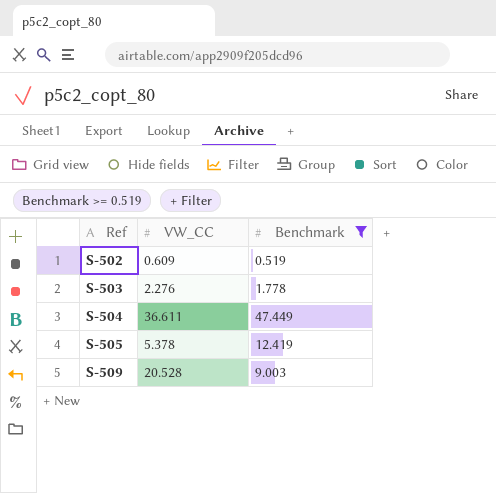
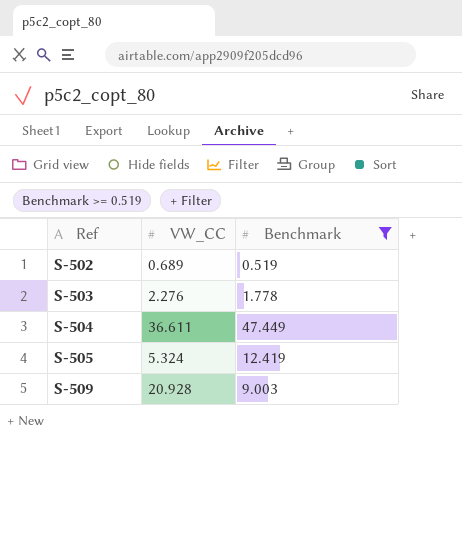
S-502 | VW_CC: 0.609 -> 0.689
S-505 | VW_CC: 5.378 -> 5.324
S-509 | VW_CC: 20.528 -> 20.928

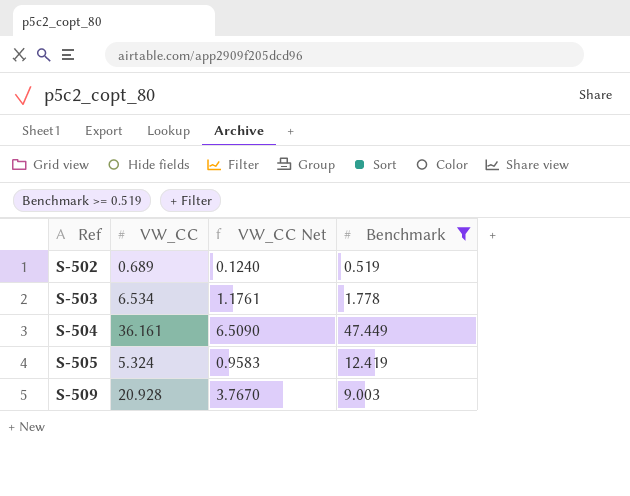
column VW_CC Net | formula: none -> [VW_CC] * 0.18
S-503 | VW_CC: 2.276 -> 6.534
S-504 | VW_CC: 36.611 -> 36.161

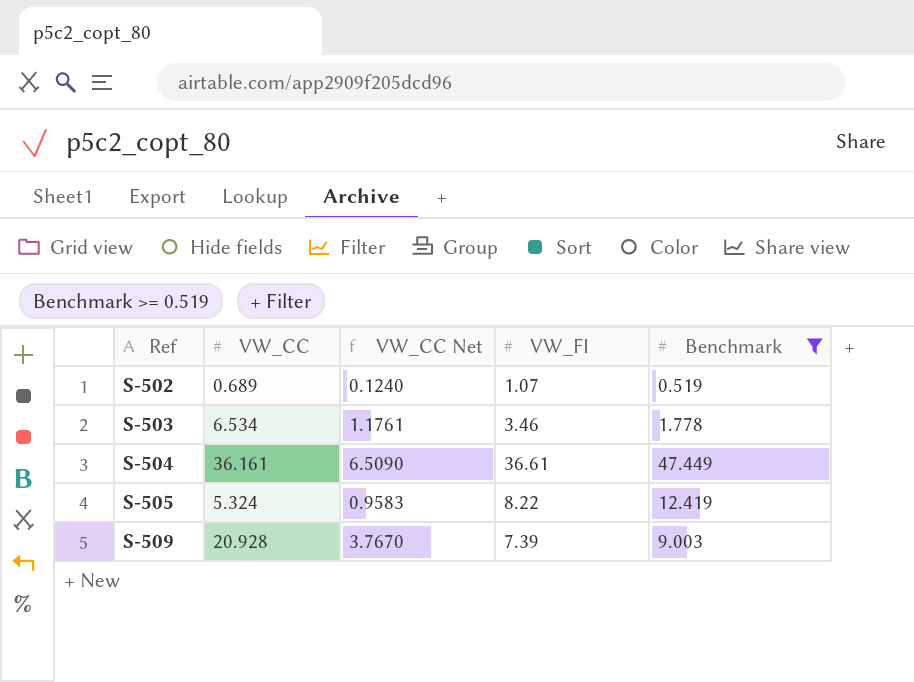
column VW_FI | position: none -> 4

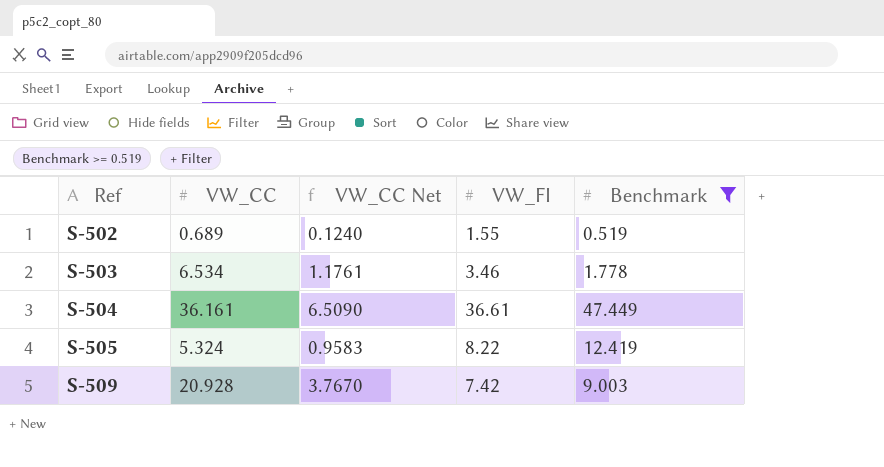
S-502 | VW_FI: 1.07 -> 1.55
S-509 | VW_FI: 7.39 -> 7.42

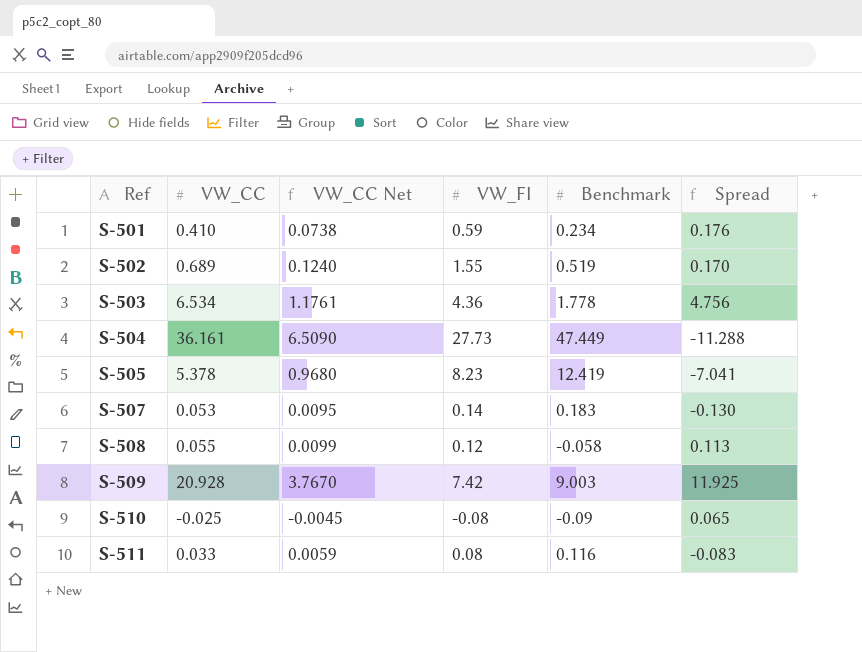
filter: Benchmark >= 0.519 -> none
column Spread | formula: none -> [VW_CC] - [Benchmark]
S-503 | VW_FI: 3.46 -> 4.36
S-504 | VW_FI: 36.61 -> 27.73
S-505 | VW_CC: 5.324 -> 5.378
S-505 | VW_CC Net: 0.9583 -> 0.9680
S-505 | VW_FI: 8.22 -> 8.23

